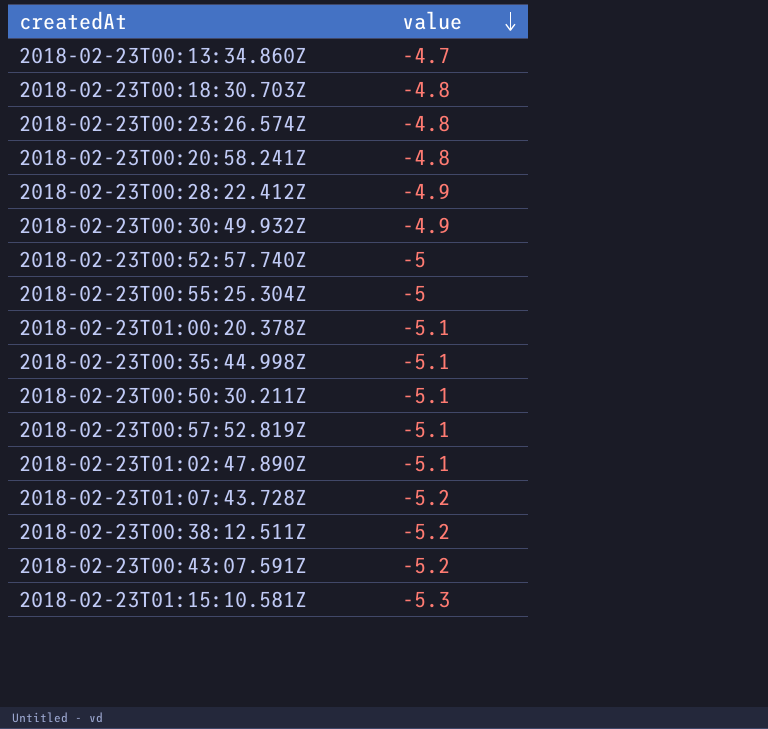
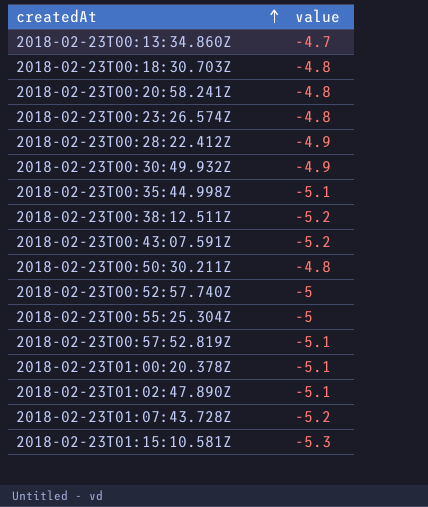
row order: value descending -> createdAt ascending
2018-02-23T00:50:30.211Z | value: -5.1 -> -4.8

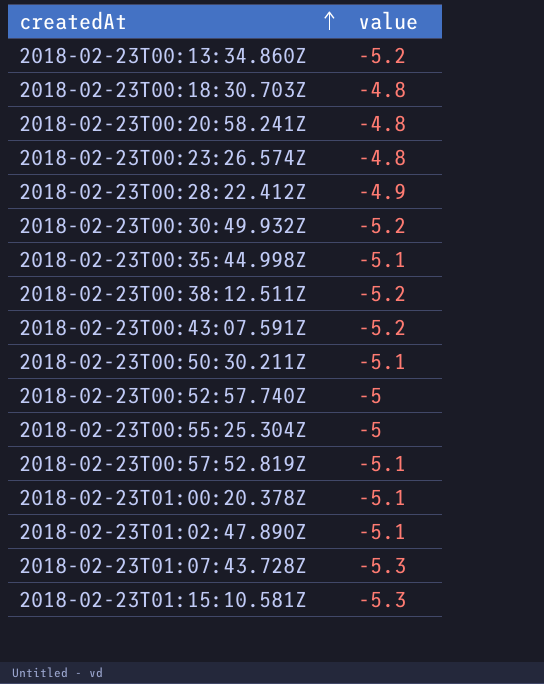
2018-02-23T00:13:34.860Z | value: -4.7 -> -5.2
2018-02-23T00:30:49.932Z | value: -4.9 -> -5.2
2018-02-23T00:50:30.211Z | value: -4.8 -> -5.1
2018-02-23T01:07:43.728Z | value: -5.2 -> -5.3

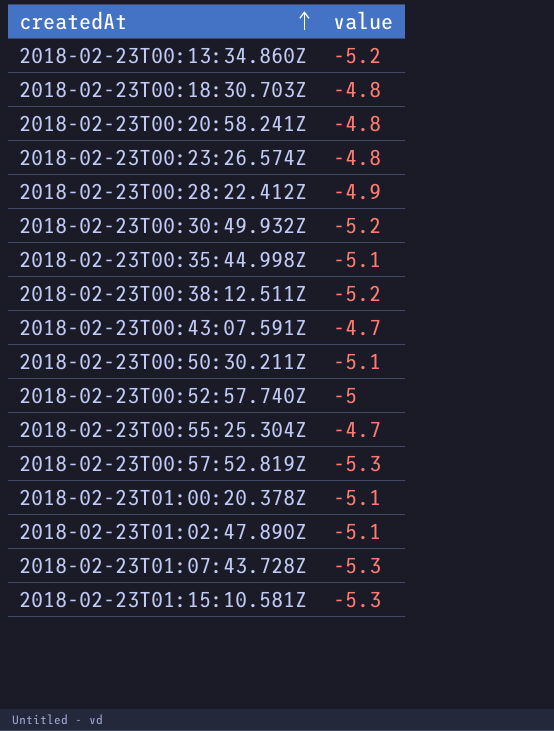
2018-02-23T00:43:07.591Z | value: -5.2 -> -4.7
2018-02-23T00:55:25.304Z | value: -5 -> -4.7
2018-02-23T00:57:52.819Z | value: -5.1 -> -5.3

